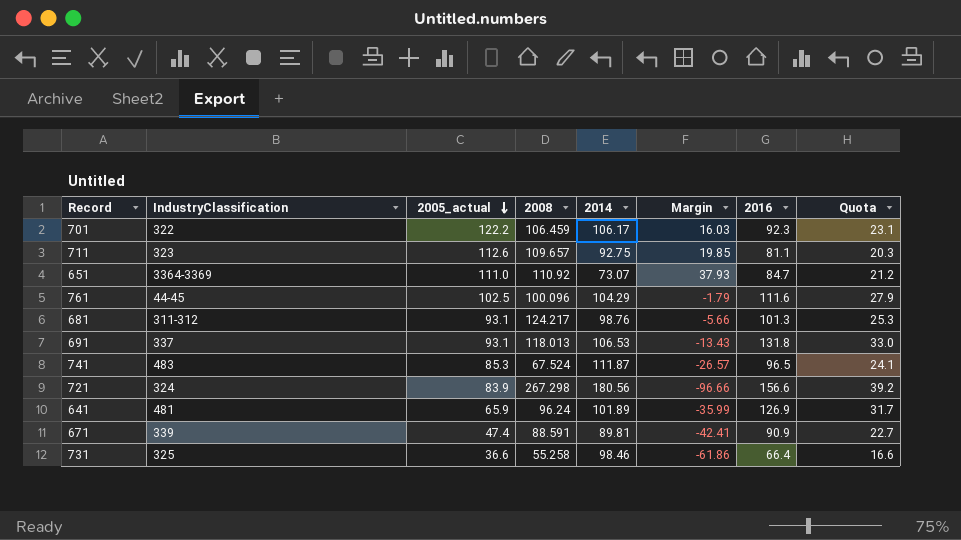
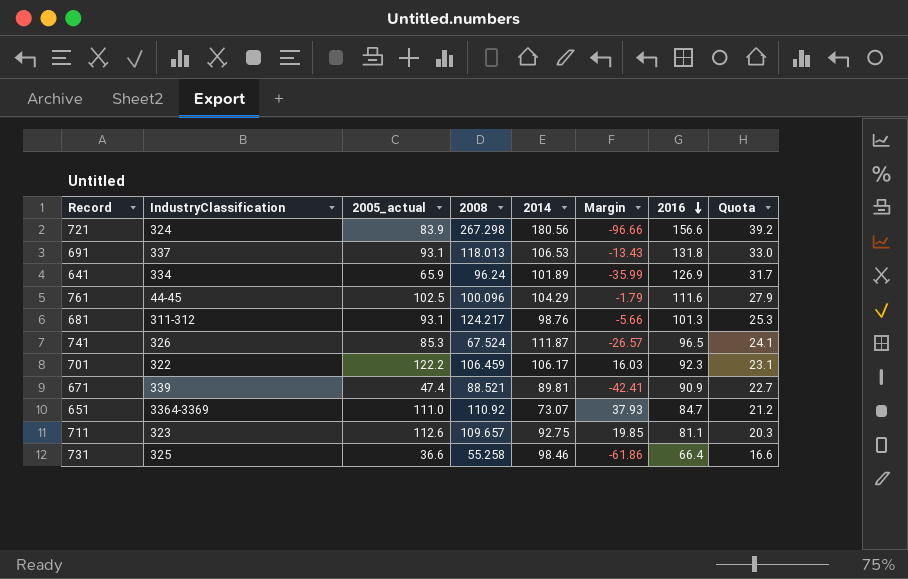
row order: 2005_actual descending -> 2016 descending
641 | IndustryClassification: 481 -> 334
741 | IndustryClassification: 483 -> 326
671 | 2008: 88.591 -> 88.521

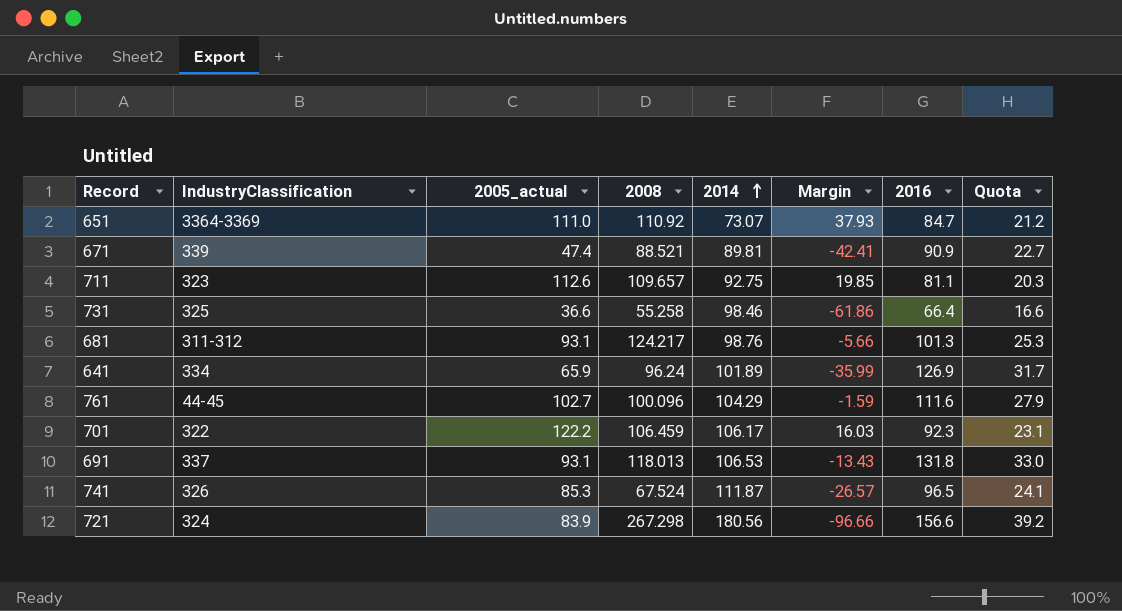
row order: 2016 descending -> 2014 ascending
761 | 2005_actual: 102.5 -> 102.7
761 | Margin: -1.79 -> -1.59

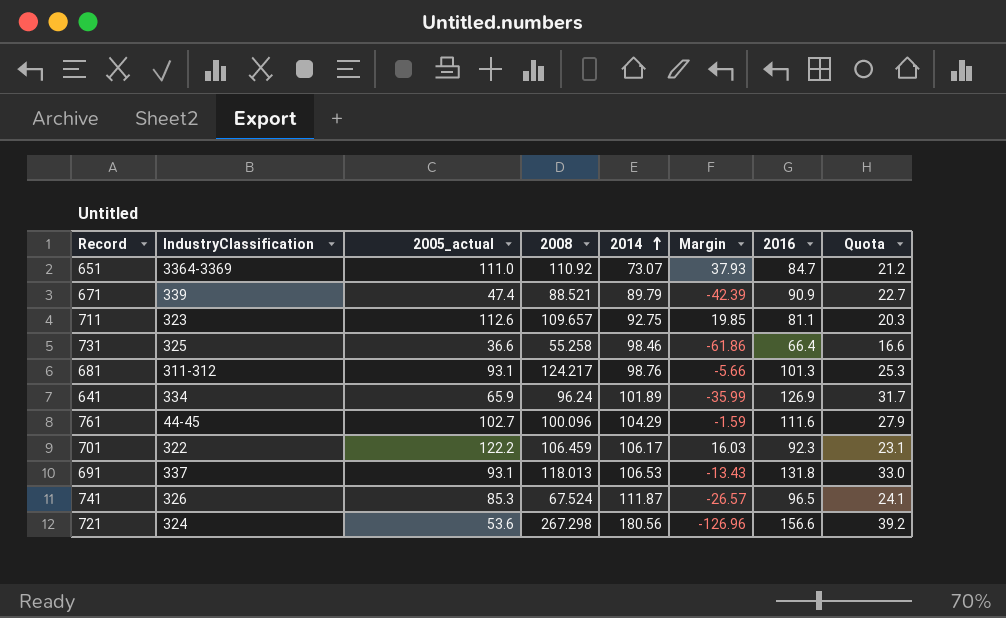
671 | 2014: 89.81 -> 89.79
671 | Margin: -42.41 -> -42.39
721 | 2005_actual: 83.9 -> 53.6
721 | Margin: -96.66 -> -126.96

